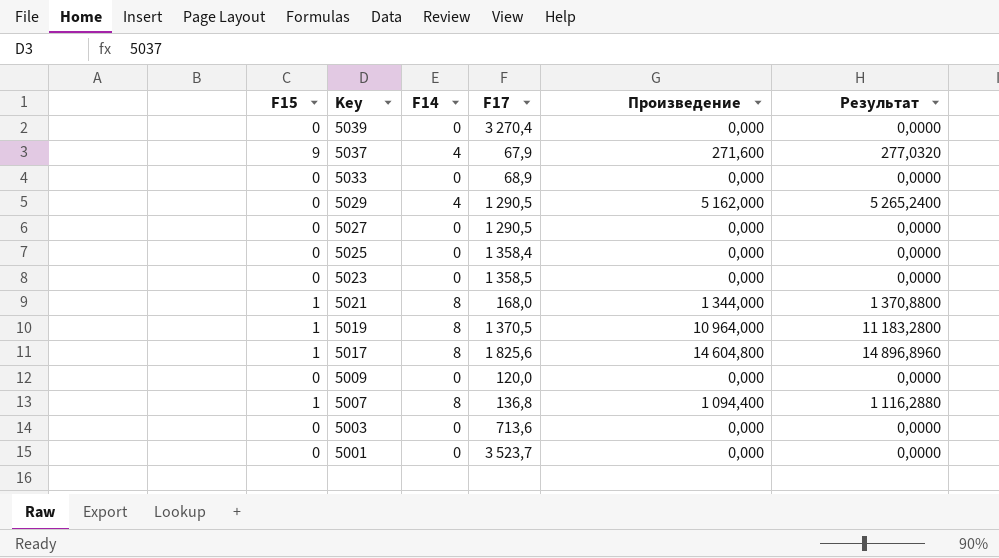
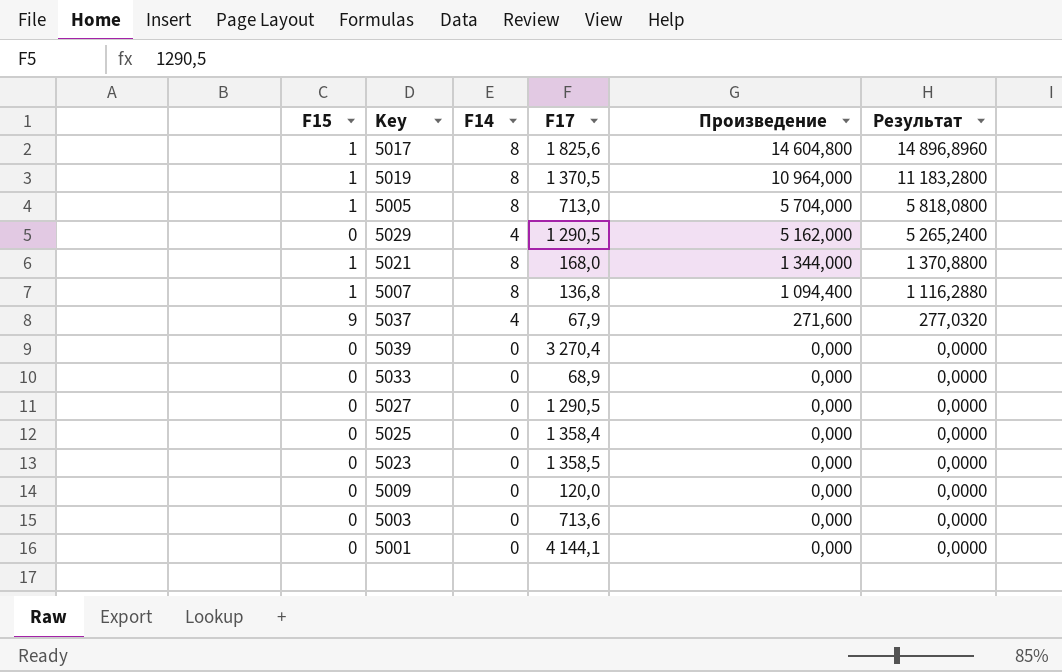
row order: Key descending -> Произведение descending
row 5005: none -> 1 | 8 | 713,0 | 5 704,000 | 5 818,0800
5001 | F17: 3 523,7 -> 4 144,1

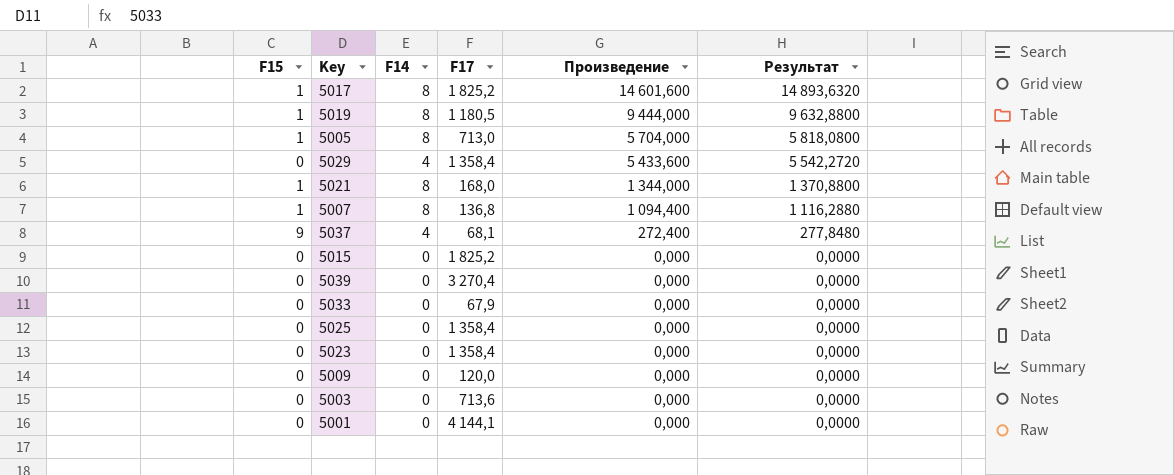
row 5027: 0 | 0 | 1 290,5 | 0,000 | 0,0000 -> none
5017 | F17: 1 825,6 -> 1 825,2
5017 | Произведение: 14 604,800 -> 14 601,600
5017 | Результат: 14 896,8960 -> 14 893,6320
5019 | F17: 1 370,5 -> 1 180,5
5019 | Произведение: 10 964,000 -> 9 444,000
5019 | Результат: 11 183,2800 -> 9 632,8800
5029 | F17: 1 290,5 -> 1 358,4
5029 | Произведение: 5 162,000 -> 5 433,600
5029 | Результат: 5 265,2400 -> 5 542,2720
5037 | F17: 67,9 -> 68,1
5037 | Произведение: 271,600 -> 272,400
5037 | Результат: 277,0320 -> 277,8480
row 5015: none -> 0 | 0 | 1 825,2 | 0,000 | 0,0000
5033 | F17: 68,9 -> 67,9
5023 | F17: 1 358,5 -> 1 358,4

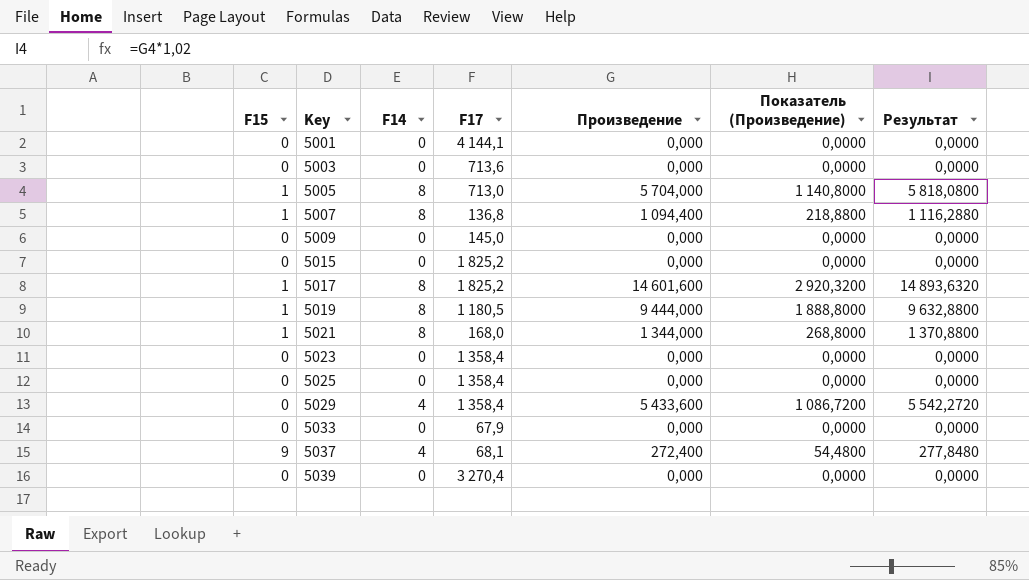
row order: Произведение descending -> Key ascending
column Показатель (Произведение) | formula: none -> [Произведение] * 0,2
5009 | F17: 120,0 -> 145,0

